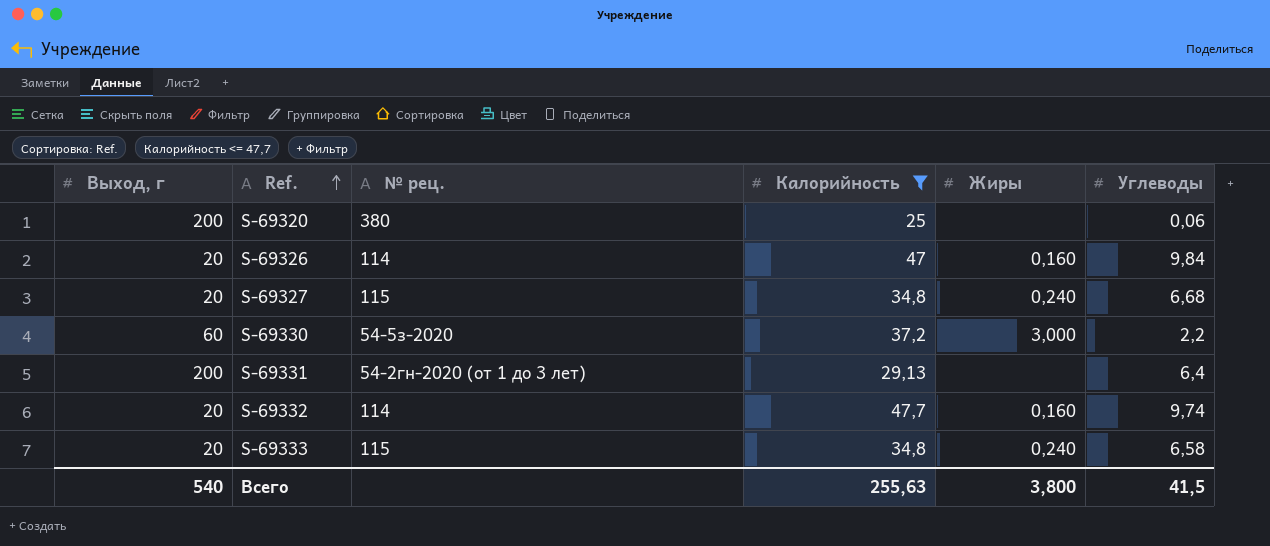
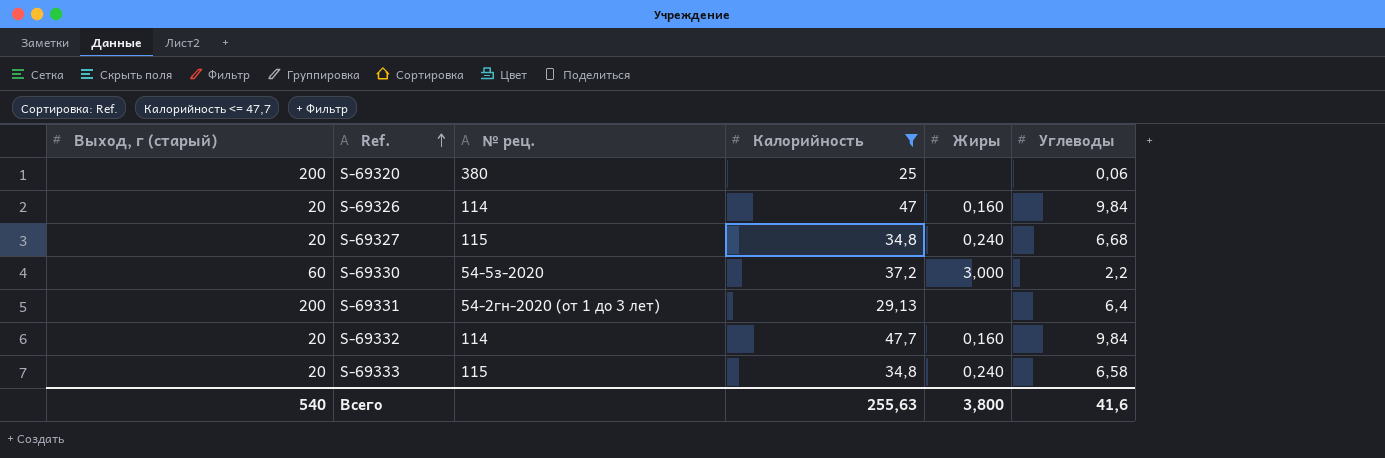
column name: Выход, г -> Выход, г (старый)
S-69332 | Углеводы: 9,74 -> 9,84
Всего | Углеводы: 41,5 -> 41,6

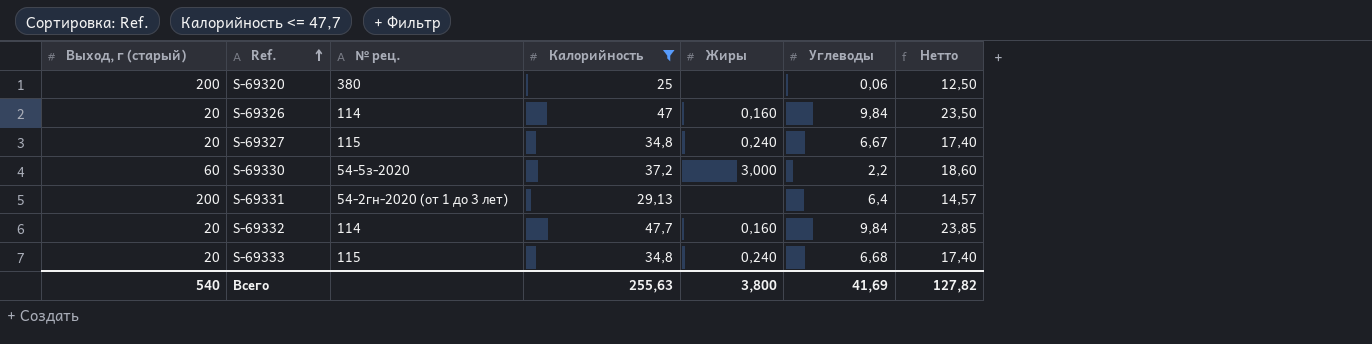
column Нетто | formula: none -> [Калорийность] * 0,5
S-69327 | Углеводы: 6,68 -> 6,67
S-69333 | Углеводы: 6,58 -> 6,68
Всего | Углеводы: 41,6 -> 41,69

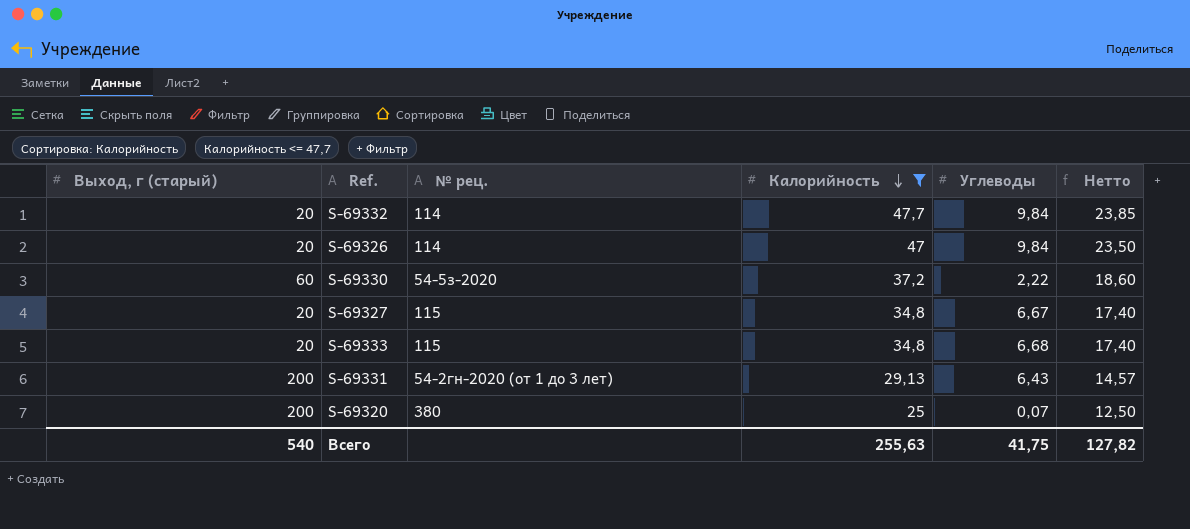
row order: Ref. ascending -> Калорийность descending
column Жиры | position: 5 -> none
S-69330 | Углеводы: 2,2 -> 2,22
S-69331 | Углеводы: 6,4 -> 6,43
S-69320 | Углеводы: 0,06 -> 0,07
Всего | Углеводы: 41,69 -> 41,75

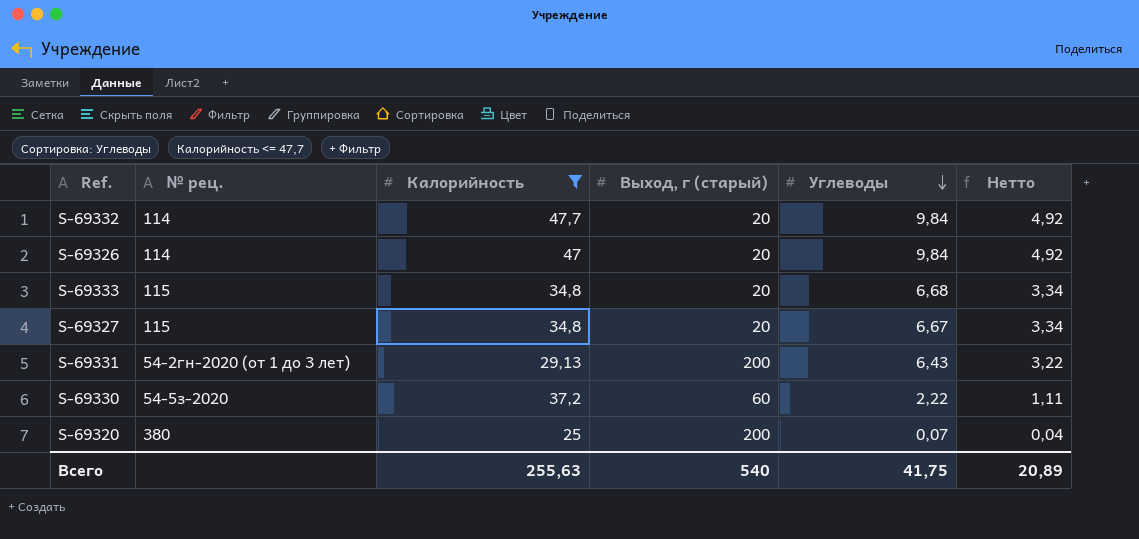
row order: Калорийность descending -> Углеводы descending
column Выход, г (старый) | position: 1 -> 4
column Нетто | formula: [Калорийность] * 0,5 -> [Углеводы] * 0,5
Всего | Нетто: 127,82 -> 20,89

